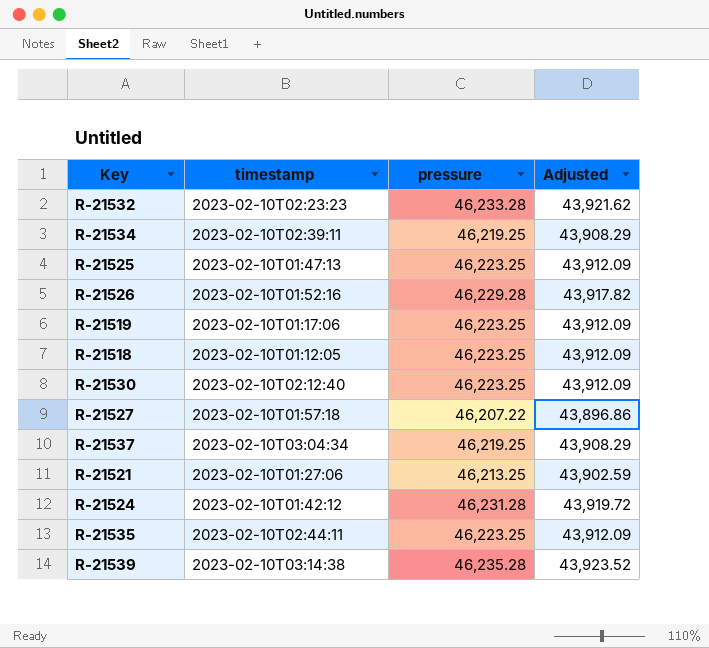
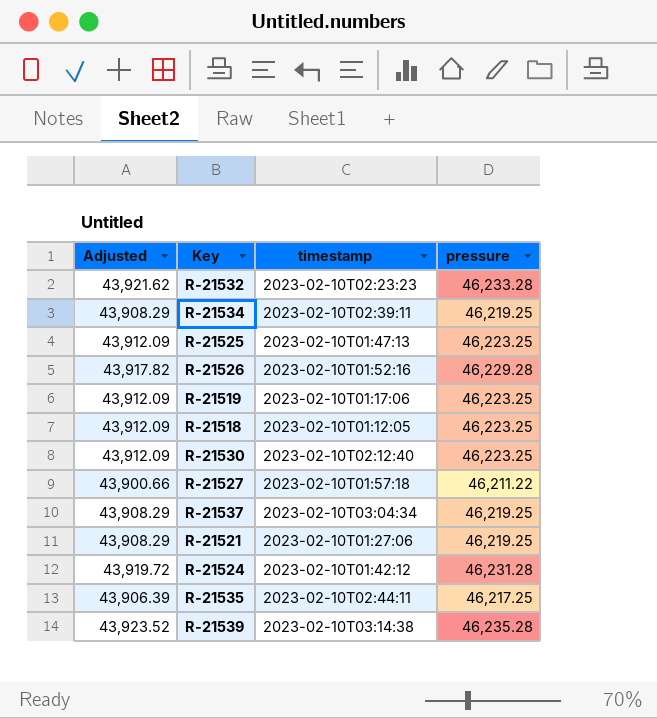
column Adjusted | position: 4 -> 1
R-21527 | Adjusted: 43,896.86 -> 43,900.66
R-21527 | pressure: 46,207.22 -> 46,211.22
R-21521 | Adjusted: 43,902.59 -> 43,908.29
R-21521 | pressure: 46,213.25 -> 46,219.25
R-21535 | Adjusted: 43,912.09 -> 43,906.39
R-21535 | pressure: 46,223.25 -> 46,217.25

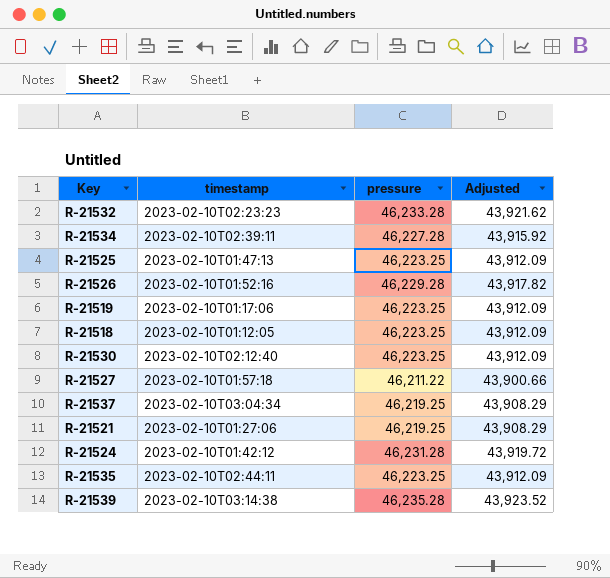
column Adjusted | position: 1 -> 4
R-21534 | pressure: 46,219.25 -> 46,227.28
R-21534 | Adjusted: 43,908.29 -> 43,915.92
R-21535 | pressure: 46,217.25 -> 46,223.25
R-21535 | Adjusted: 43,906.39 -> 43,912.09

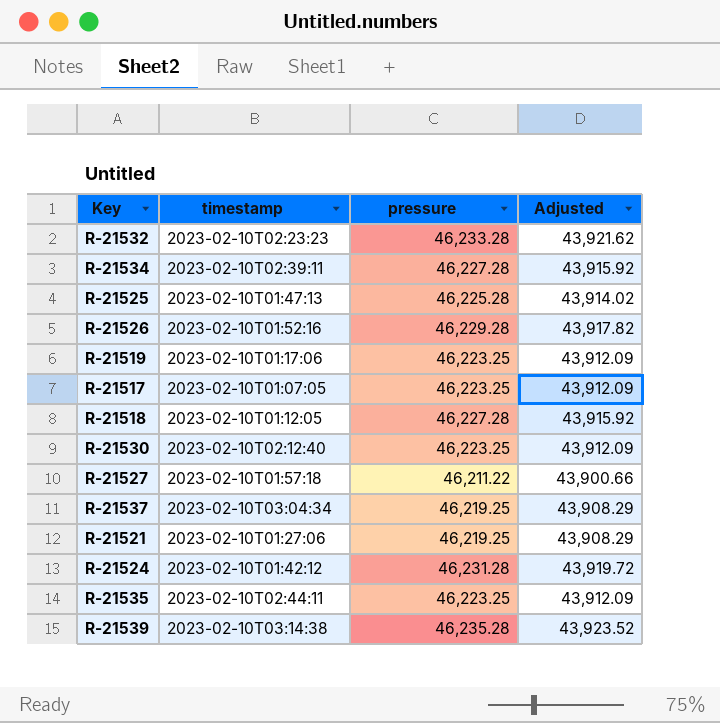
R-21525 | pressure: 46,223.25 -> 46,225.28
R-21525 | Adjusted: 43,912.09 -> 43,914.02
row R-21517: none -> 2023-02-10T01:07:05 | 46,223.25 | 43,912.09
R-21518 | pressure: 46,223.25 -> 46,227.28
R-21518 | Adjusted: 43,912.09 -> 43,915.92

